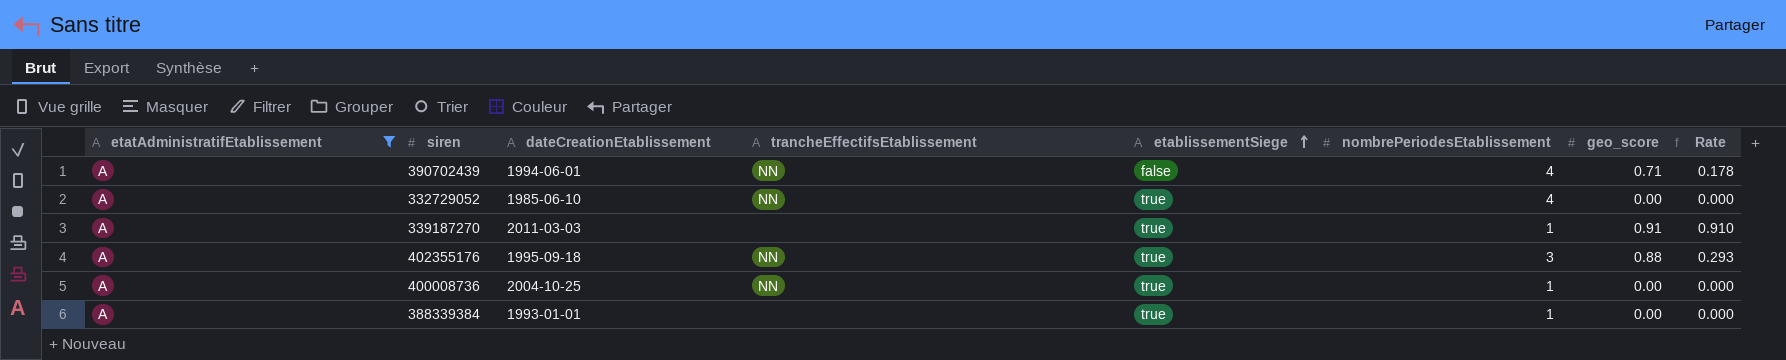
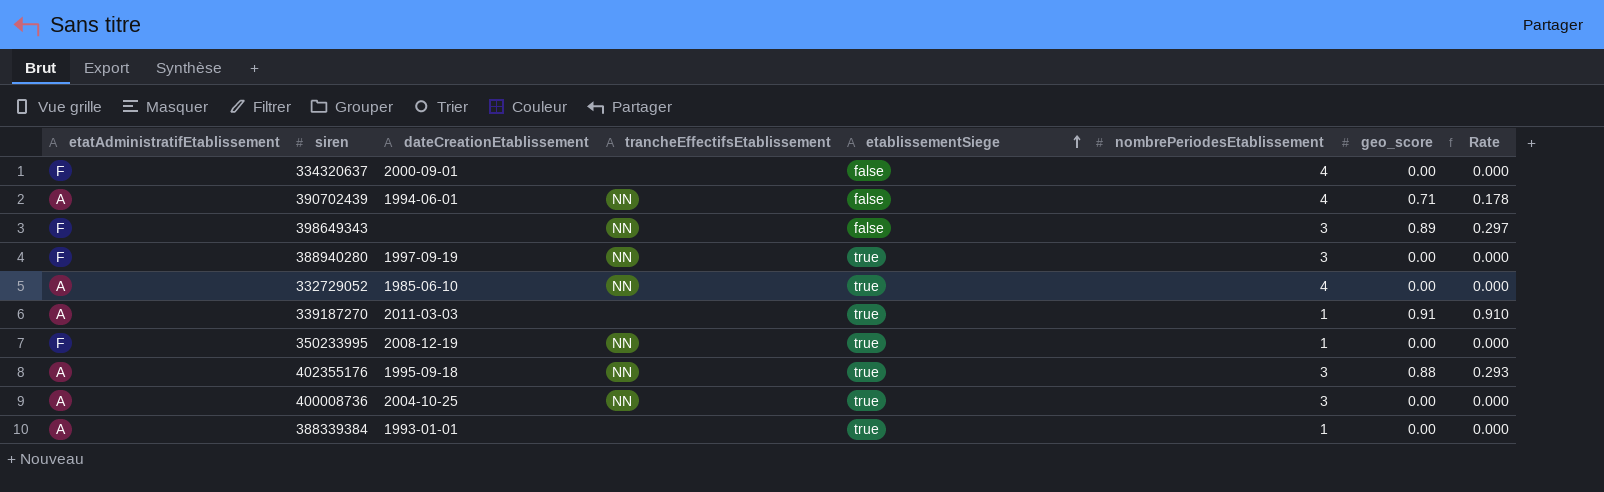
filter: etatAdministratifEtablissement = A -> none
400008736 | nombrePeriodesEtablissement: 1 -> 3

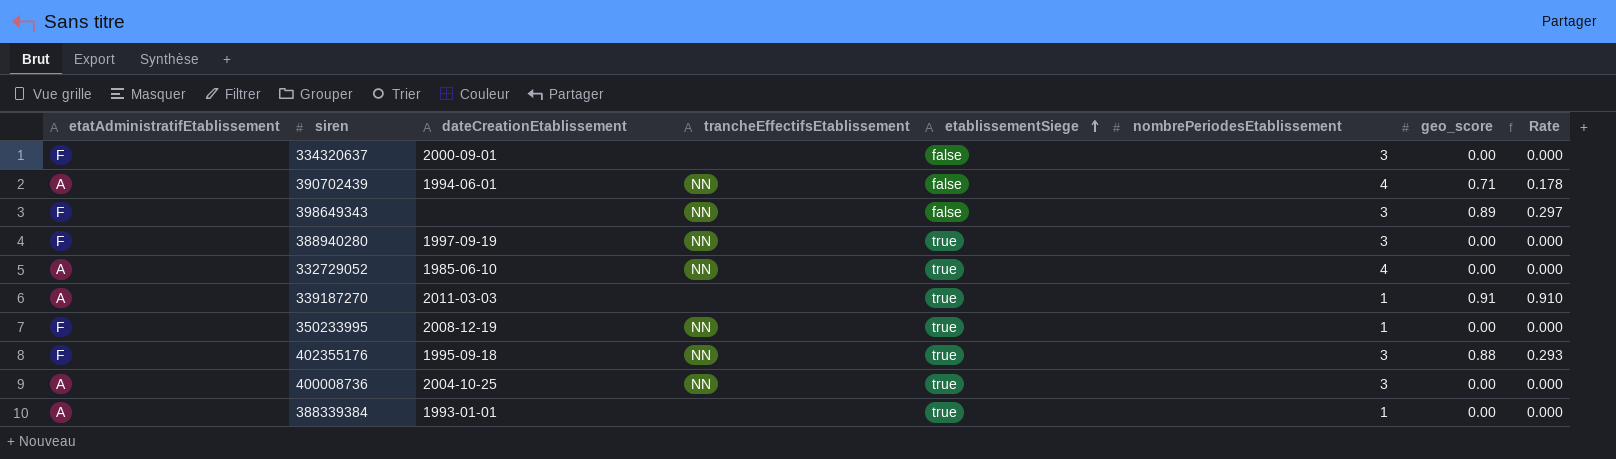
334320637 | nombrePeriodesEtablissement: 4 -> 3
402355176 | etatAdministratifEtablissement: A -> F

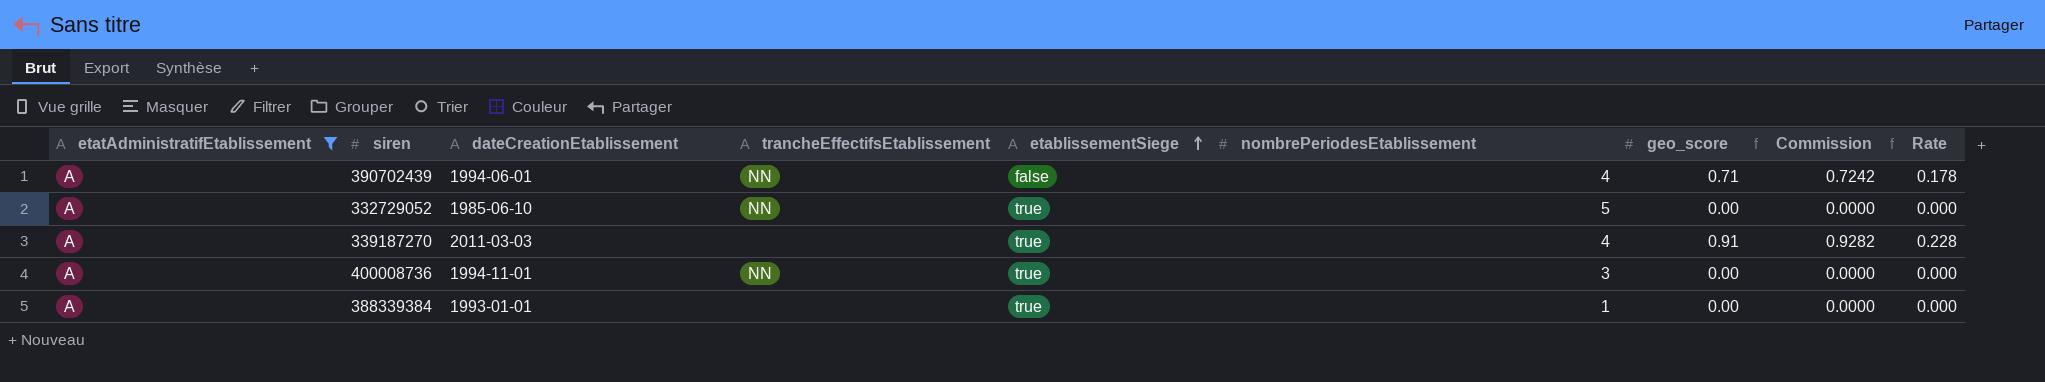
filter: none -> etatAdministratifEtablissement = A
column Commission | formula: none -> [geo_score] * 1.02
332729052 | nombrePeriodesEtablissement: 4 -> 5
339187270 | nombrePeriodesEtablissement: 1 -> 4
339187270 | Rate: 0.910 -> 0.228
400008736 | dateCreationEtablissement: 2004-10-25 -> 1994-11-01

